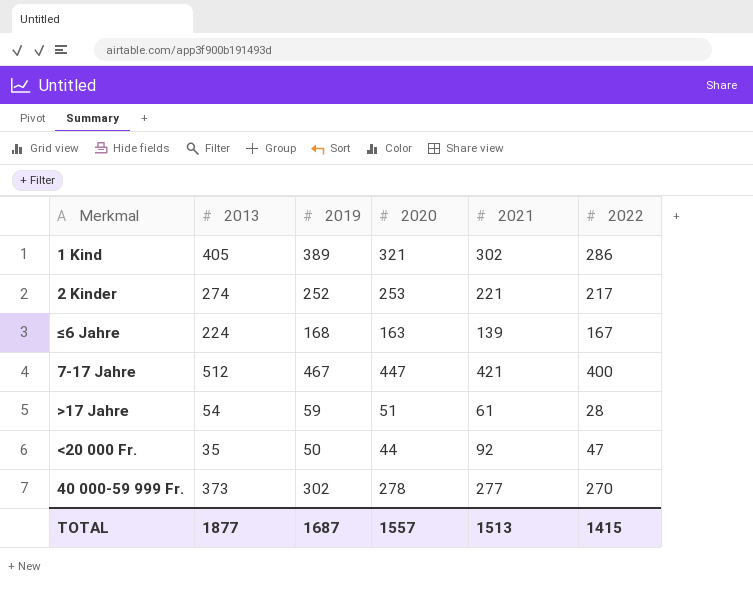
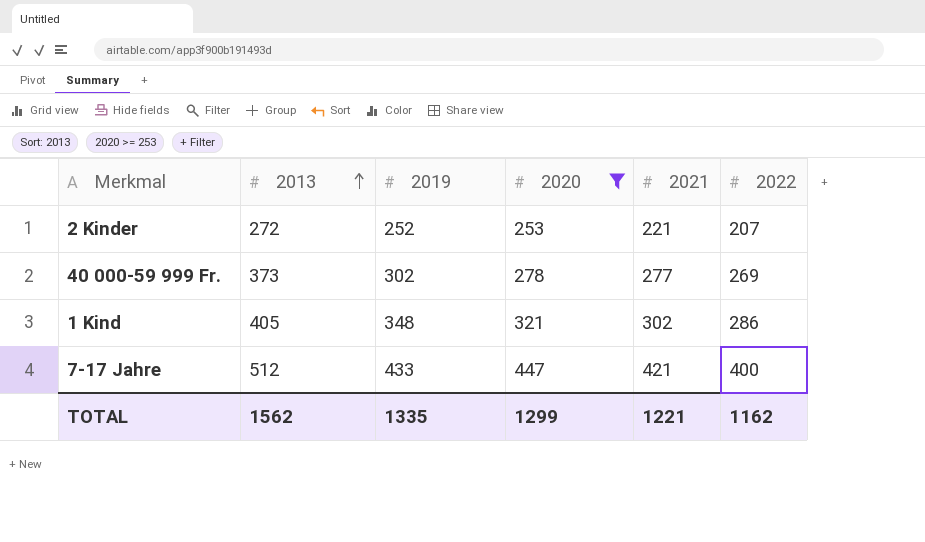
filter: none -> 2020 >= 253
row order: none -> 2013 ascending
2 Kinder | 2013: 274 -> 272
2 Kinder | 2022: 217 -> 207
40 000-59 999 Fr. | 2022: 270 -> 269
1 Kind | 2019: 389 -> 348
7-17 Jahre | 2019: 467 -> 433
TOTAL | 2013: 1877 -> 1562
TOTAL | 2019: 1687 -> 1335
TOTAL | 2020: 1557 -> 1299
TOTAL | 2021: 1513 -> 1221
TOTAL | 2022: 1415 -> 1162

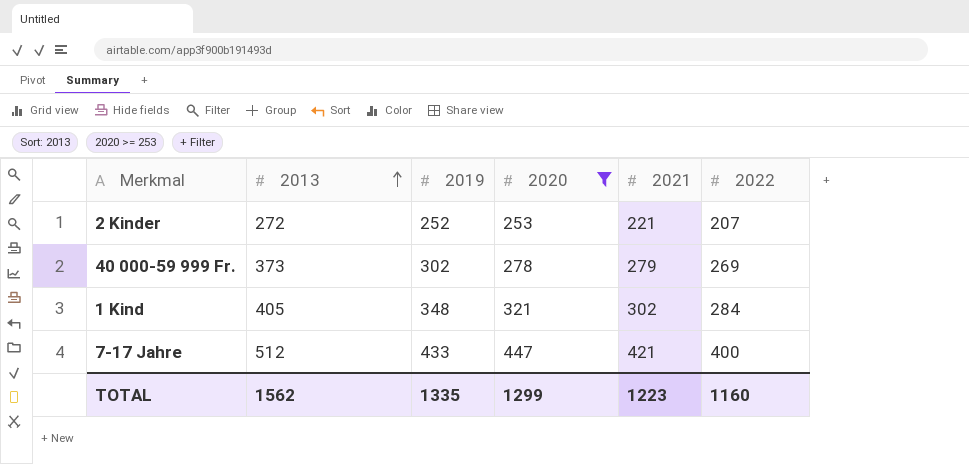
40 000-59 999 Fr. | 2021: 277 -> 279
1 Kind | 2022: 286 -> 284
TOTAL | 2021: 1221 -> 1223
TOTAL | 2022: 1162 -> 1160

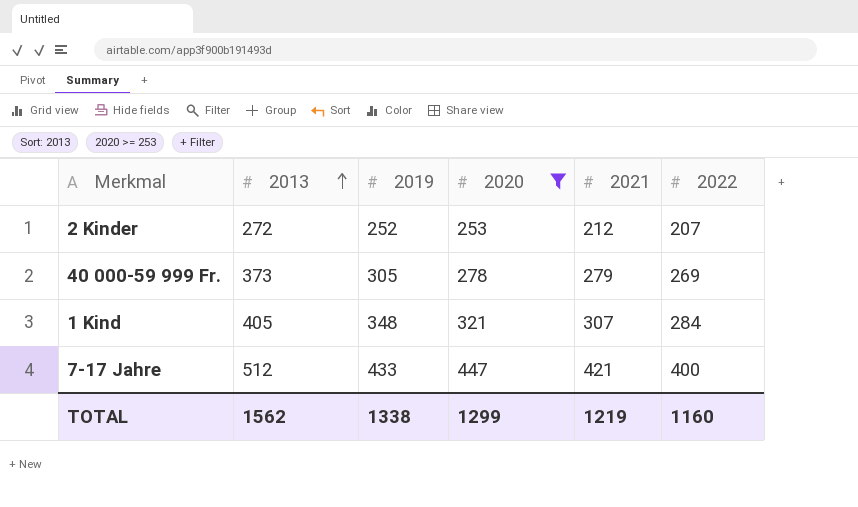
2 Kinder | 2021: 221 -> 212
40 000-59 999 Fr. | 2019: 302 -> 305
1 Kind | 2021: 302 -> 307
TOTAL | 2019: 1335 -> 1338
TOTAL | 2021: 1223 -> 1219

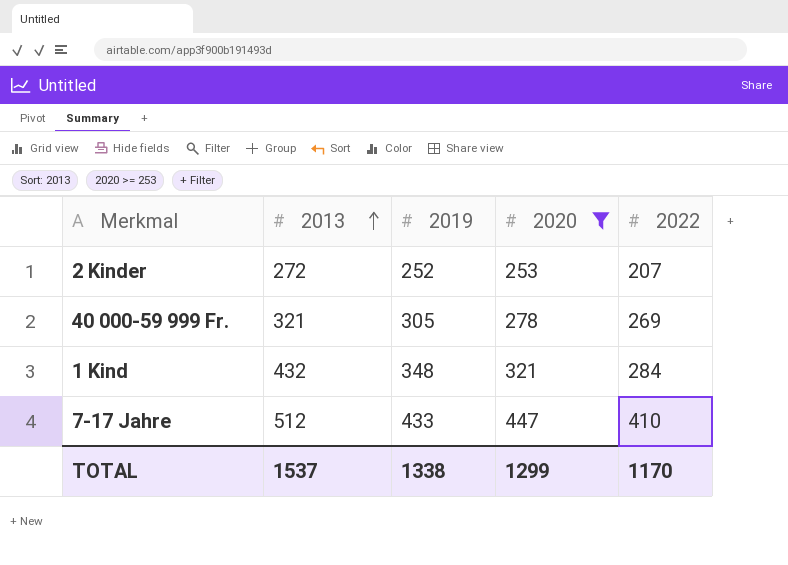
column 2021 | position: 5 -> none
40 000-59 999 Fr. | 2013: 373 -> 321
1 Kind | 2013: 405 -> 432
7-17 Jahre | 2022: 400 -> 410
TOTAL | 2013: 1562 -> 1537
TOTAL | 2022: 1160 -> 1170

